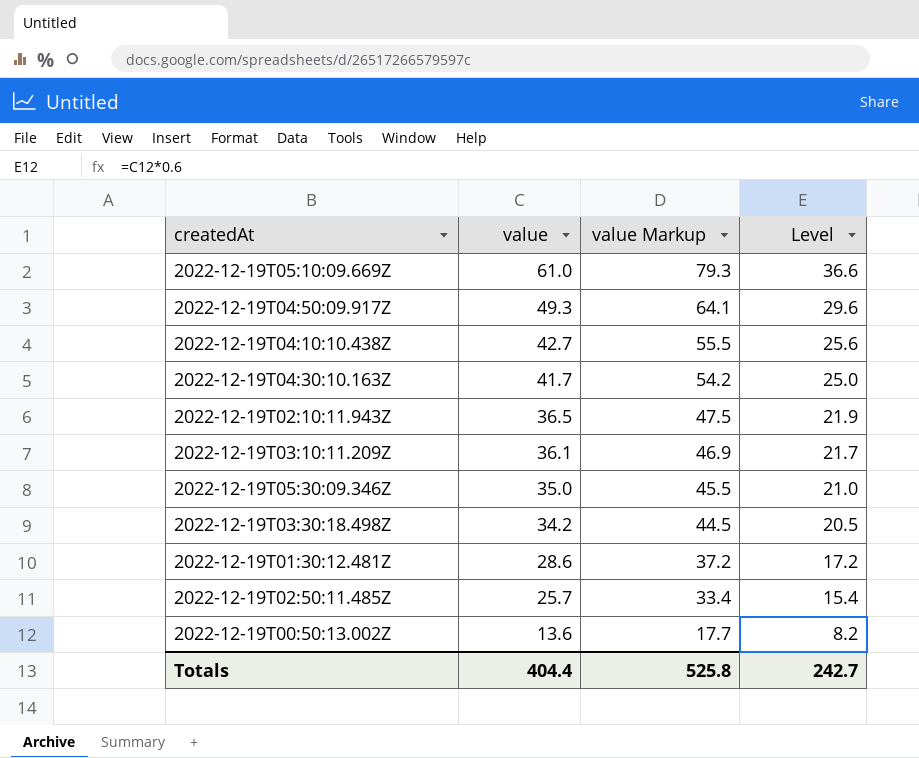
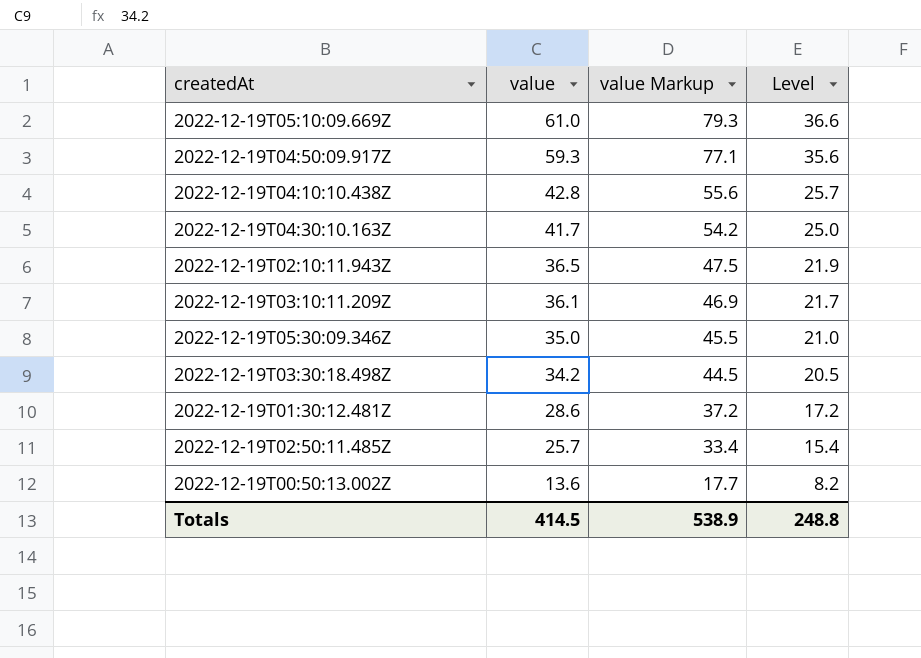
2022-12-19T04:50:09.917Z | value: 49.3 -> 59.3
2022-12-19T04:50:09.917Z | value Markup: 64.1 -> 77.1
2022-12-19T04:50:09.917Z | Level: 29.6 -> 35.6
2022-12-19T04:10:10.438Z | value: 42.7 -> 42.8
2022-12-19T04:10:10.438Z | value Markup: 55.5 -> 55.6
2022-12-19T04:10:10.438Z | Level: 25.6 -> 25.7
Totals | value: 404.4 -> 414.5
Totals | value Markup: 525.8 -> 538.9
Totals | Level: 242.7 -> 248.8

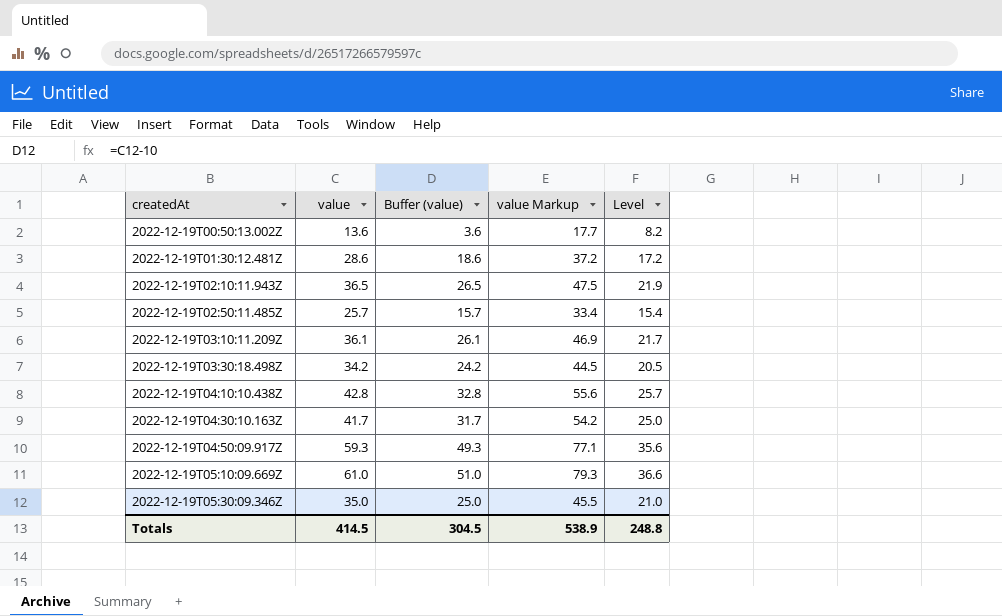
row order: value descending -> createdAt ascending
column Buffer (value) | formula: none -> [value] - 10

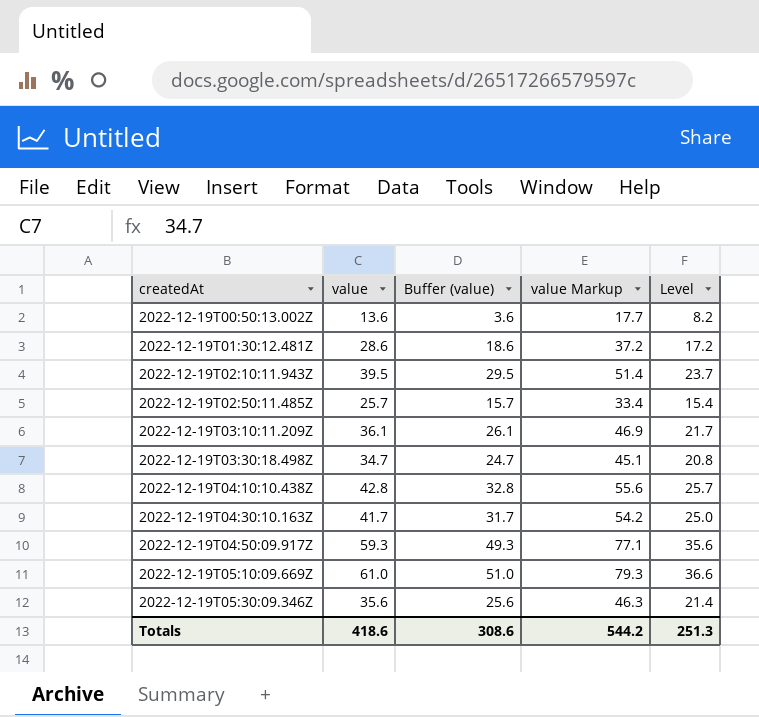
2022-12-19T02:10:11.943Z | value: 36.5 -> 39.5
2022-12-19T02:10:11.943Z | Buffer (value): 26.5 -> 29.5
2022-12-19T02:10:11.943Z | value Markup: 47.5 -> 51.4
2022-12-19T02:10:11.943Z | Level: 21.9 -> 23.7
2022-12-19T03:30:18.498Z | value: 34.2 -> 34.7
2022-12-19T03:30:18.498Z | Buffer (value): 24.2 -> 24.7
2022-12-19T03:30:18.498Z | value Markup: 44.5 -> 45.1
2022-12-19T03:30:18.498Z | Level: 20.5 -> 20.8
2022-12-19T05:30:09.346Z | value: 35.0 -> 35.6
2022-12-19T05:30:09.346Z | Buffer (value): 25.0 -> 25.6
2022-12-19T05:30:09.346Z | value Markup: 45.5 -> 46.3
2022-12-19T05:30:09.346Z | Level: 21.0 -> 21.4
Totals | value: 414.5 -> 418.6
Totals | Buffer (value): 304.5 -> 308.6
Totals | value Markup: 538.9 -> 544.2
Totals | Level: 248.8 -> 251.3

